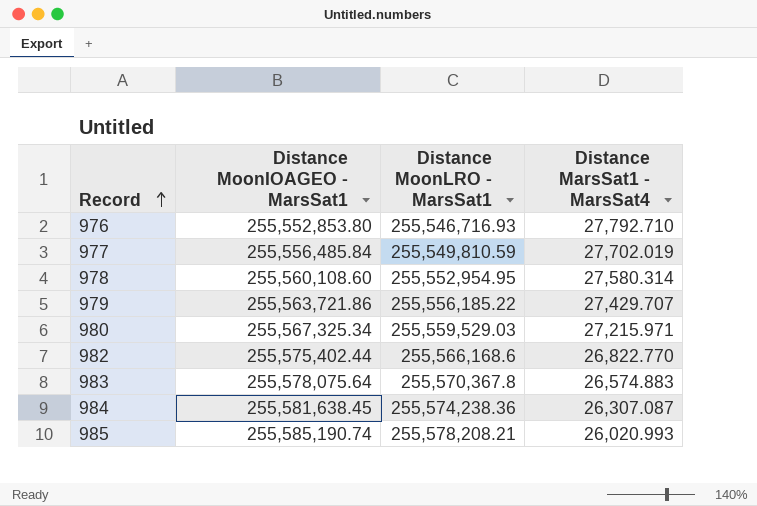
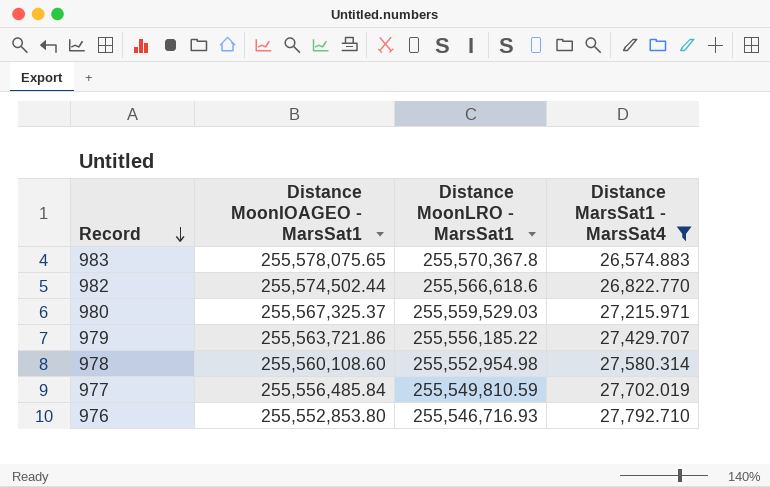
filter: none -> Distance MarsSat1 - MarsSat4 >= 26,574.883
row order: Record ascending -> Record descending
983 | Distance MoonIOAGEO - MarsSat1: 255,578,075.64 -> 255,578,075.65
982 | Distance MoonIOAGEO - MarsSat1: 255,575,402.44 -> 255,574,502.44
982 | Distance MoonLRO - MarsSat1: 255,566,168.6 -> 255,566,618.6
980 | Distance MoonIOAGEO - MarsSat1: 255,567,325.34 -> 255,567,325.37
978 | Distance MoonLRO - MarsSat1: 255,552,954.95 -> 255,552,954.98

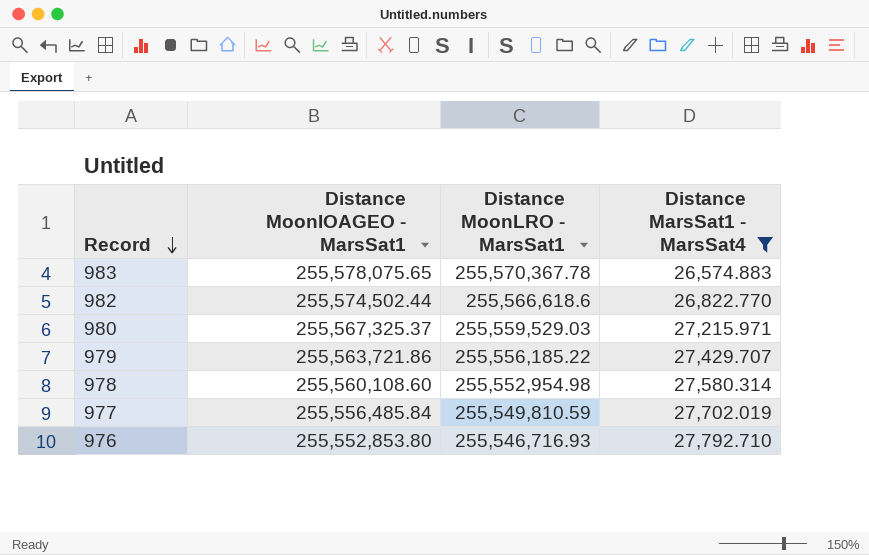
983 | Distance MoonLRO - MarsSat1: 255,570,367.8 -> 255,570,367.78

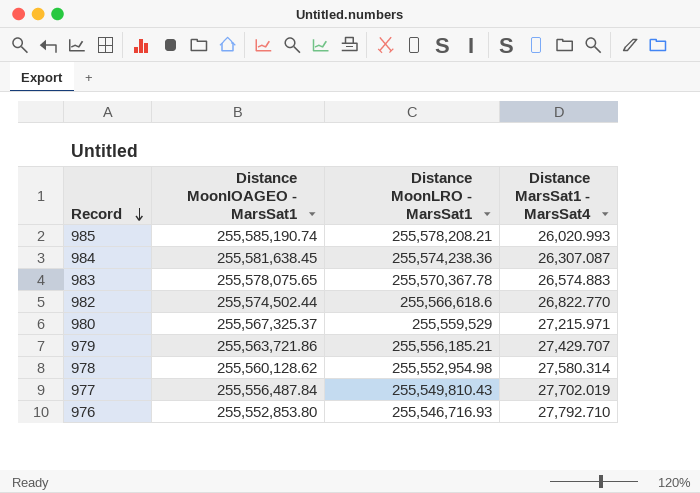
filter: Distance MarsSat1 - MarsSat4 >= 26,574.883 -> none
980 | Distance MoonLRO - MarsSat1: 255,559,529.03 -> 255,559,529
979 | Distance MoonLRO - MarsSat1: 255,556,185.22 -> 255,556,185.21
978 | Distance MoonIOAGEO - MarsSat1: 255,560,108.60 -> 255,560,128.62
977 | Distance MoonIOAGEO - MarsSat1: 255,556,485.84 -> 255,556,487.84
977 | Distance MoonLRO - MarsSat1: 255,549,810.59 -> 255,549,810.43

